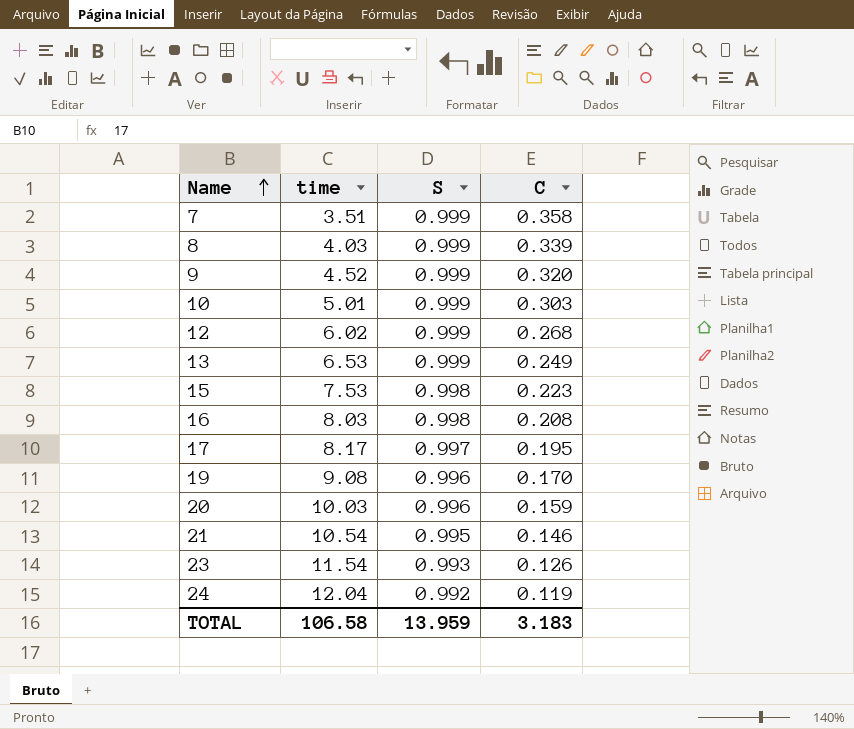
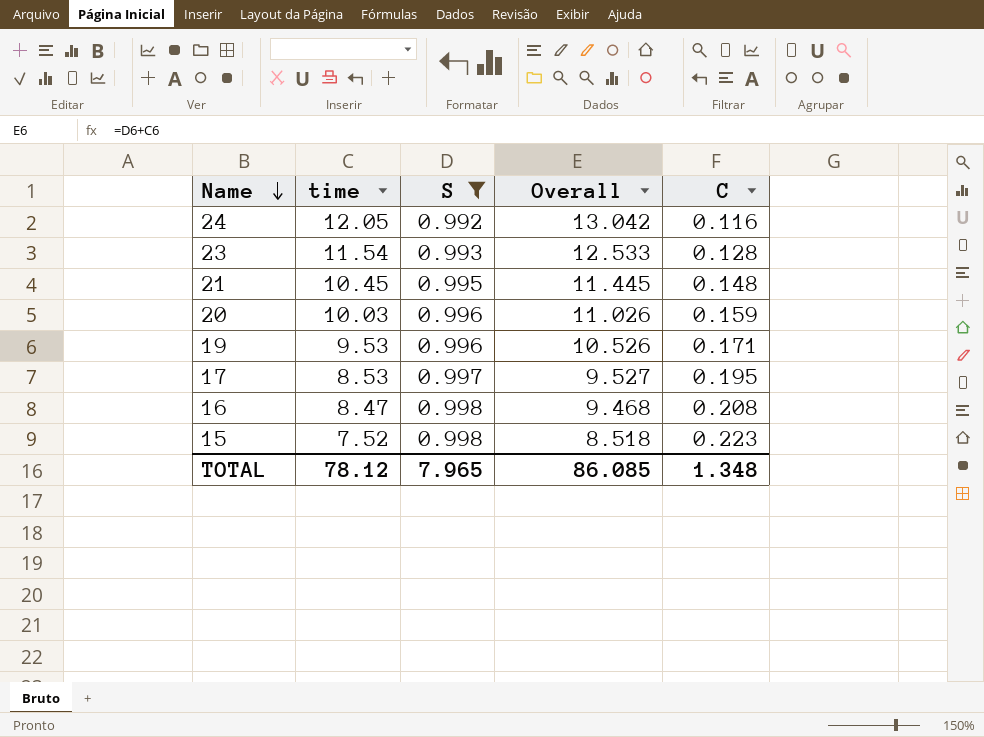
filter: none -> S != 0.999
row order: Name ascending -> Name descending
column Overall | formula: none -> [time] + [S]
24 | time: 12.04 -> 12.05
24 | C: 0.119 -> 0.116
23 | C: 0.126 -> 0.128
21 | time: 10.54 -> 10.45
21 | C: 0.146 -> 0.148
19 | time: 9.08 -> 9.53
19 | C: 0.170 -> 0.171
17 | time: 8.17 -> 8.53
16 | time: 8.03 -> 8.47
15 | time: 7.53 -> 7.52
TOTAL | time: 106.58 -> 78.12
TOTAL | S: 13.959 -> 7.965
TOTAL | C: 3.183 -> 1.348

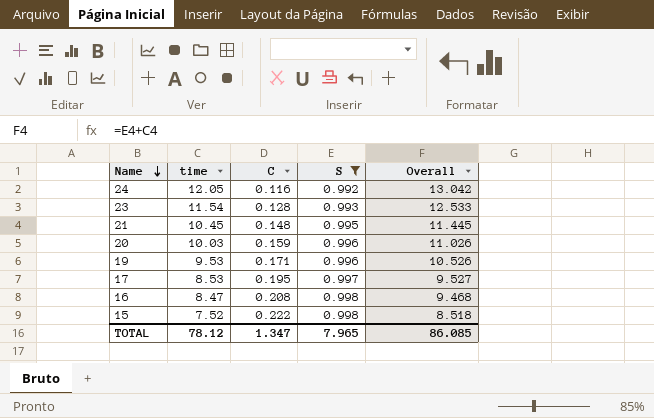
column C | position: 5 -> 3
15 | C: 0.223 -> 0.222
TOTAL | C: 1.348 -> 1.347

